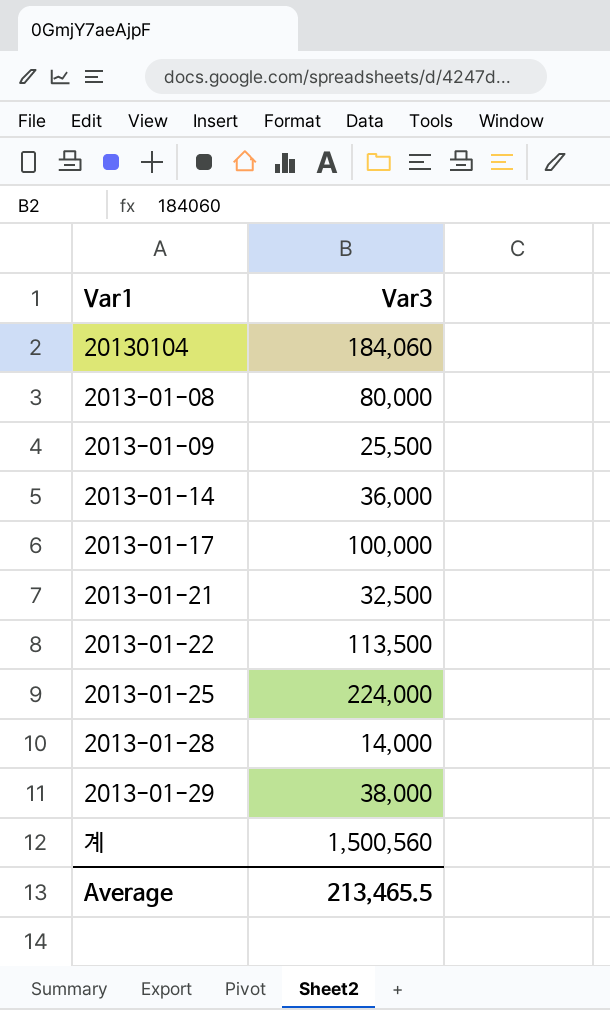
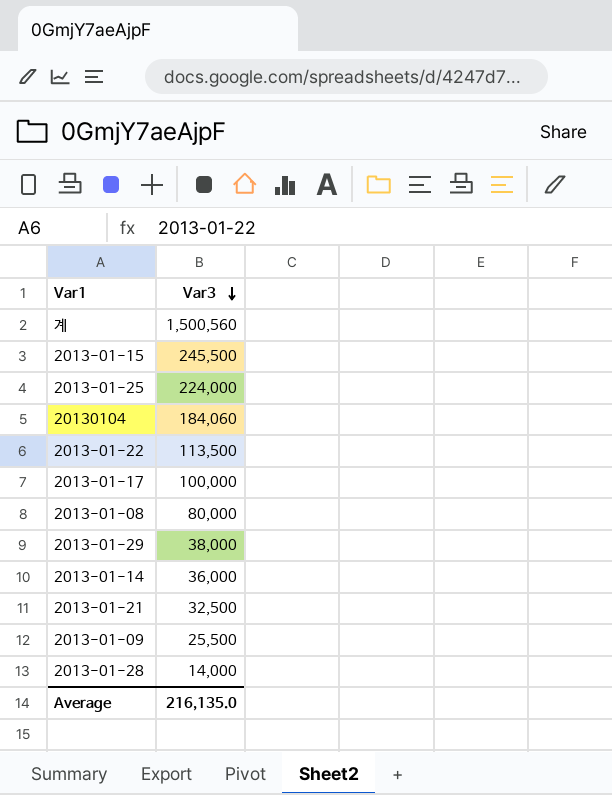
row order: none -> Var3 descending
row 2013-01-15: none -> 245,500
Average | Var3: 213,465.5 -> 216,135.0

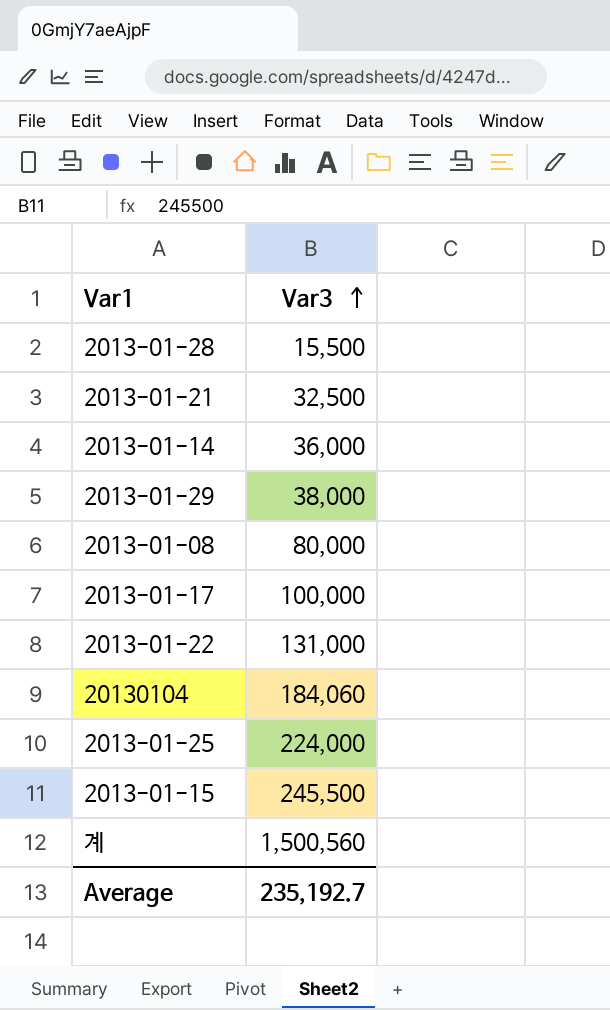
row order: Var3 descending -> Var3 ascending
row 2013-01-09: 25,500 -> none
2013-01-28 | Var3: 14,000 -> 15,500
2013-01-22 | Var3: 113,500 -> 131,000
Average | Var3: 216,135.0 -> 235,192.7

